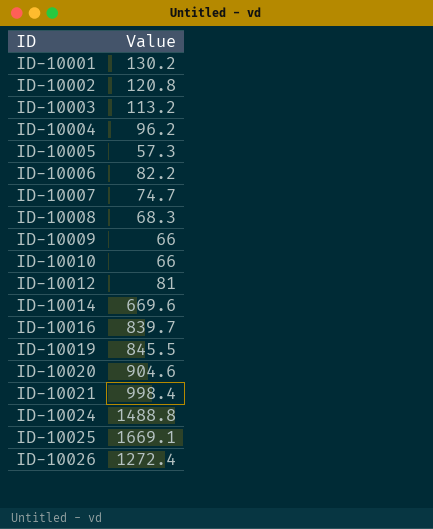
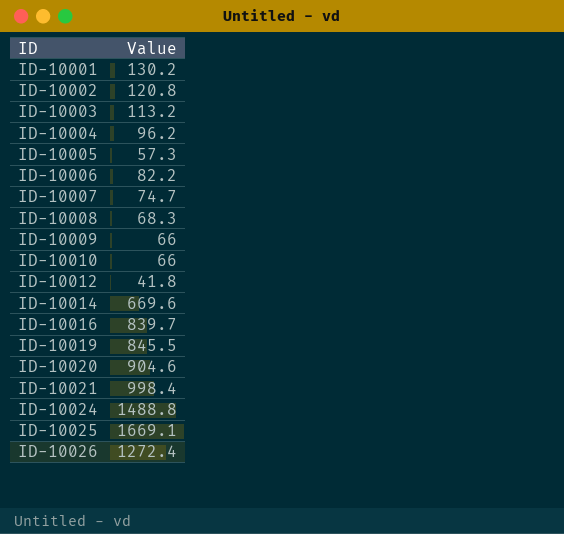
ID-10012 | Value: 81 -> 41.8

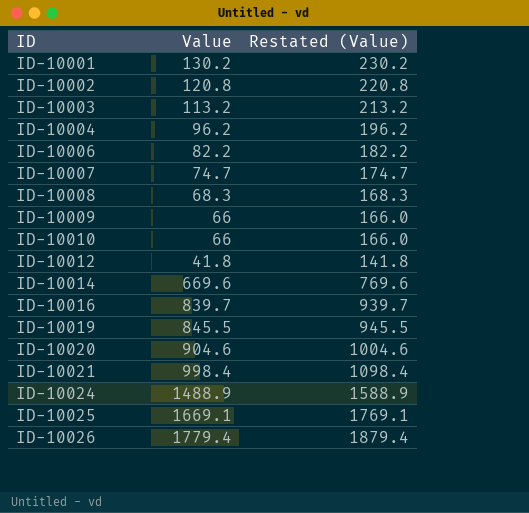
column Restated (Value) | formula: none -> [Value] + 100
row ID-10005: 57.3 -> none
ID-10024 | Value: 1488.8 -> 1488.9
ID-10026 | Value: 1272.4 -> 1779.4

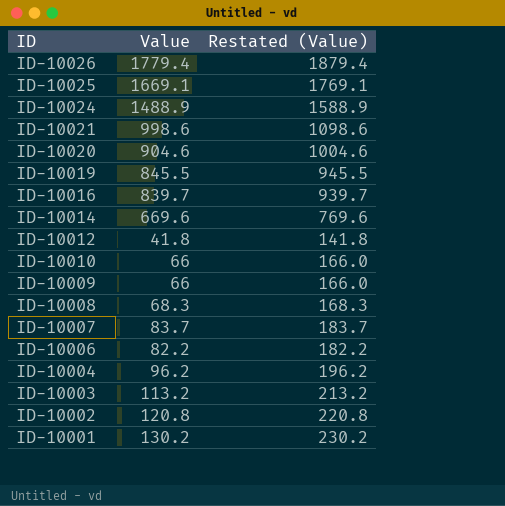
row order: ID ascending -> ID descending
ID-10021 | Value: 998.4 -> 998.6
ID-10021 | Restated (Value): 1098.4 -> 1098.6
ID-10007 | Value: 74.7 -> 83.7
ID-10007 | Restated (Value): 174.7 -> 183.7

